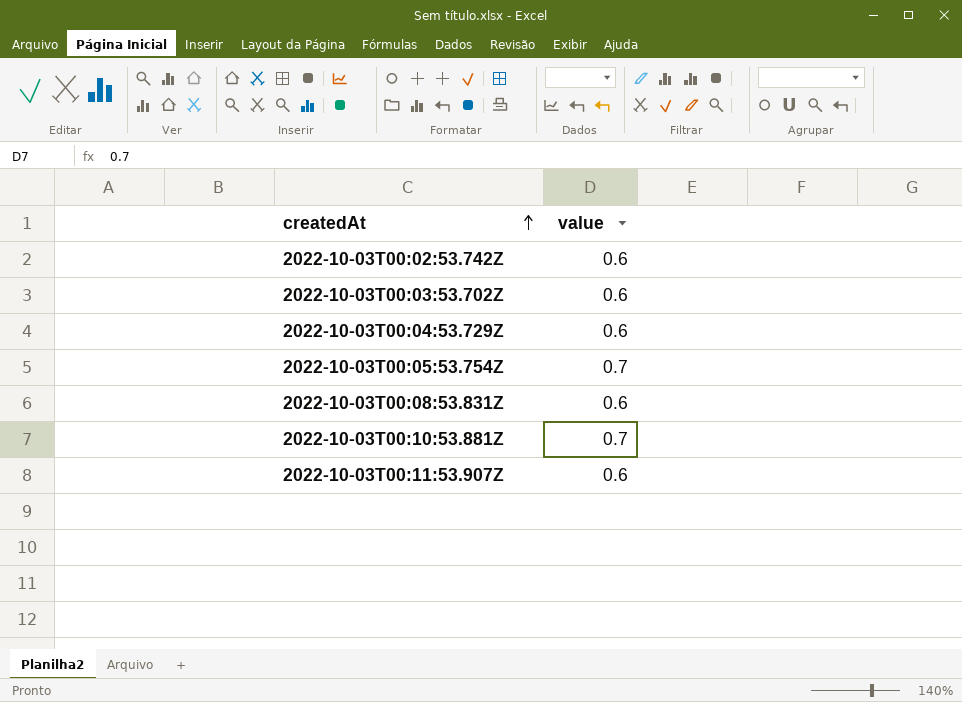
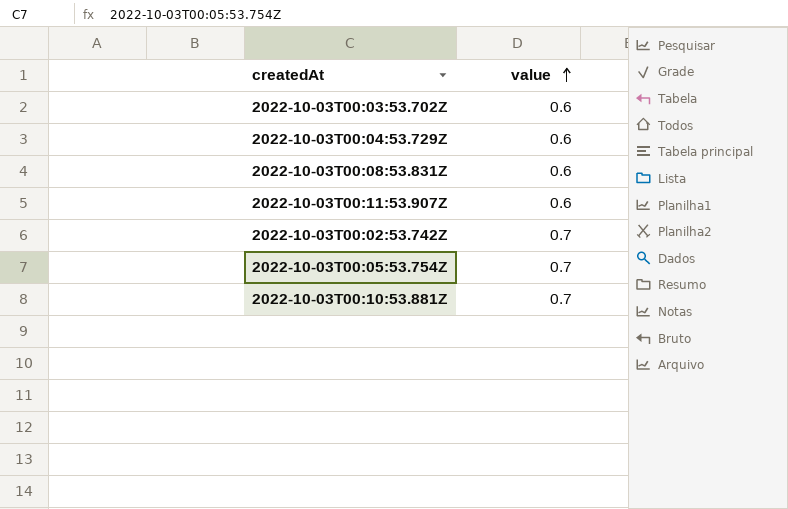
row order: createdAt ascending -> value ascending
2022-10-03T00:02:53.742Z | value: 0.6 -> 0.7

